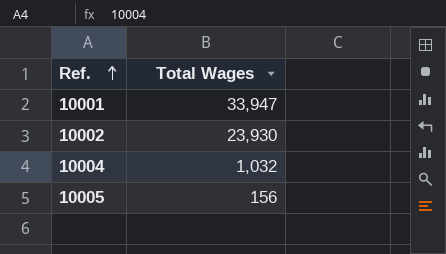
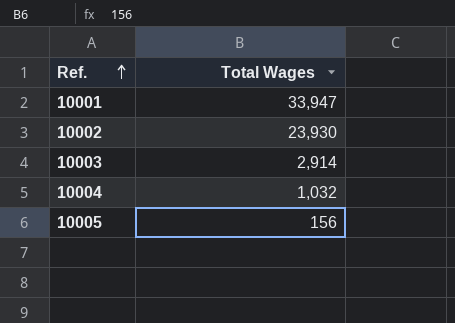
row 10003: none -> 2,914

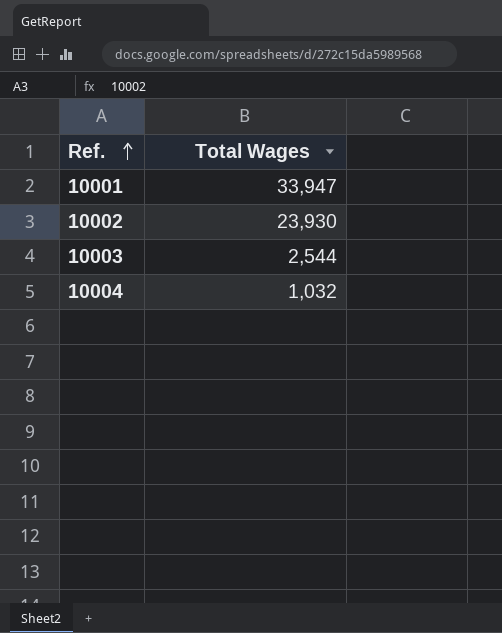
row 10005: 156 -> none
10003 | Total Wages: 2,914 -> 2,544

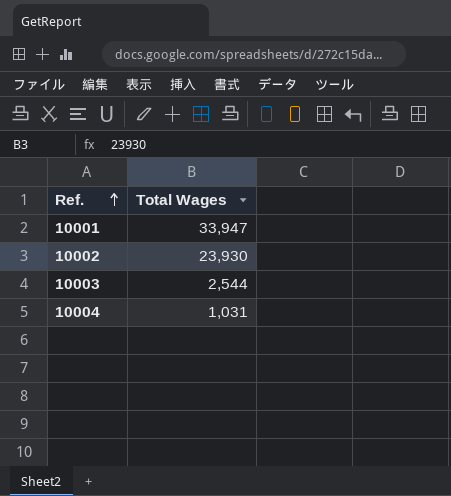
10004 | Total Wages: 1,032 -> 1,031

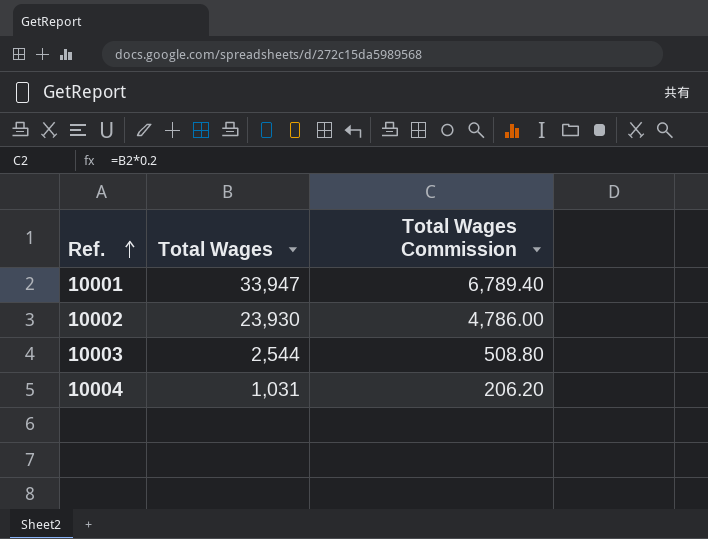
column Total Wages Commission | formula: none -> [Total Wages] * 0.2

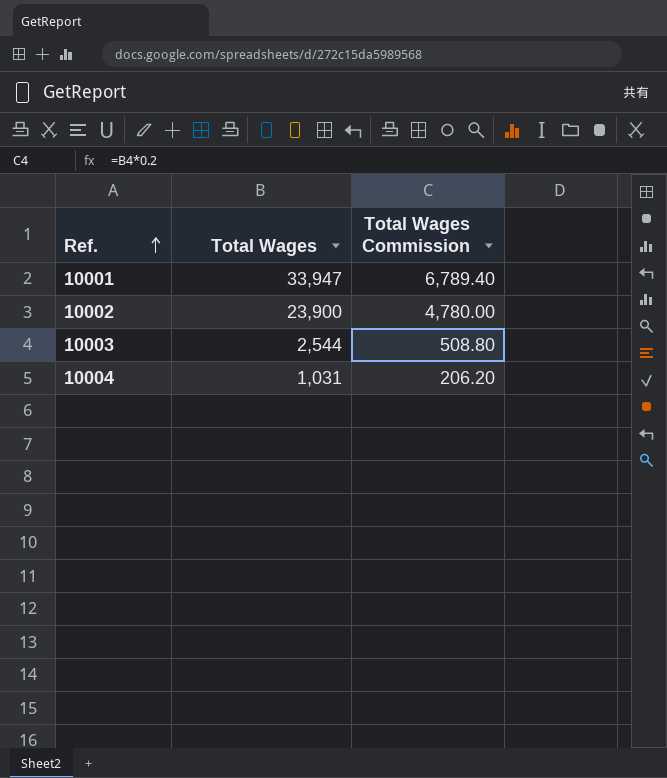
10002 | Total Wages: 23,930 -> 23,900
10002 | Total Wages Commission: 4,786.00 -> 4,780.00

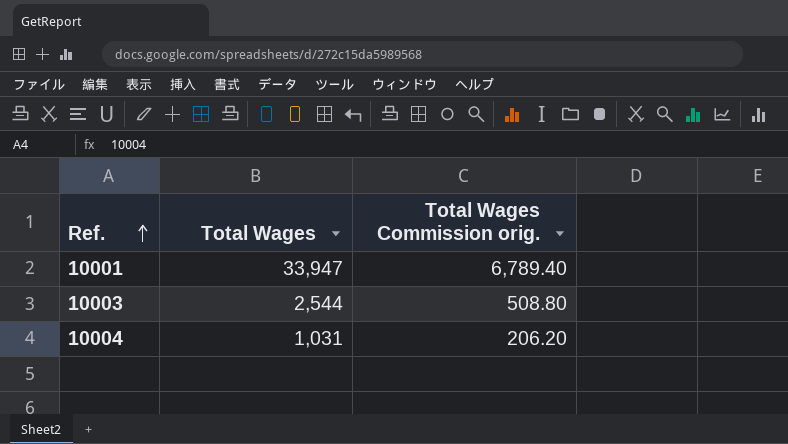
column name: Total Wages Commission -> Total Wages Commission orig.
row 10002: 23,900 | 4,780.00 -> none

